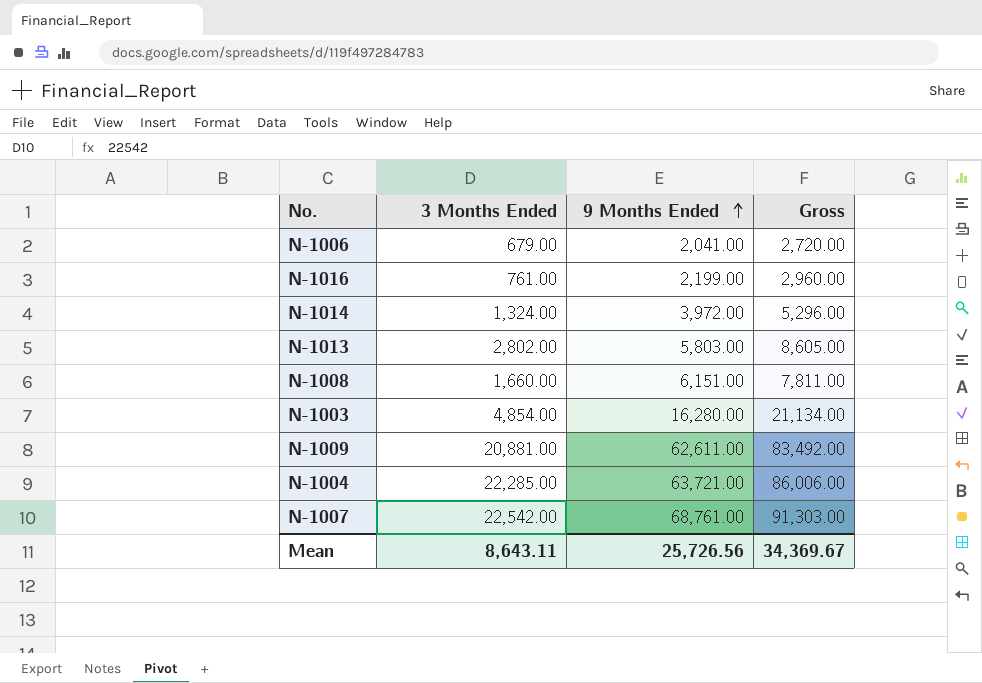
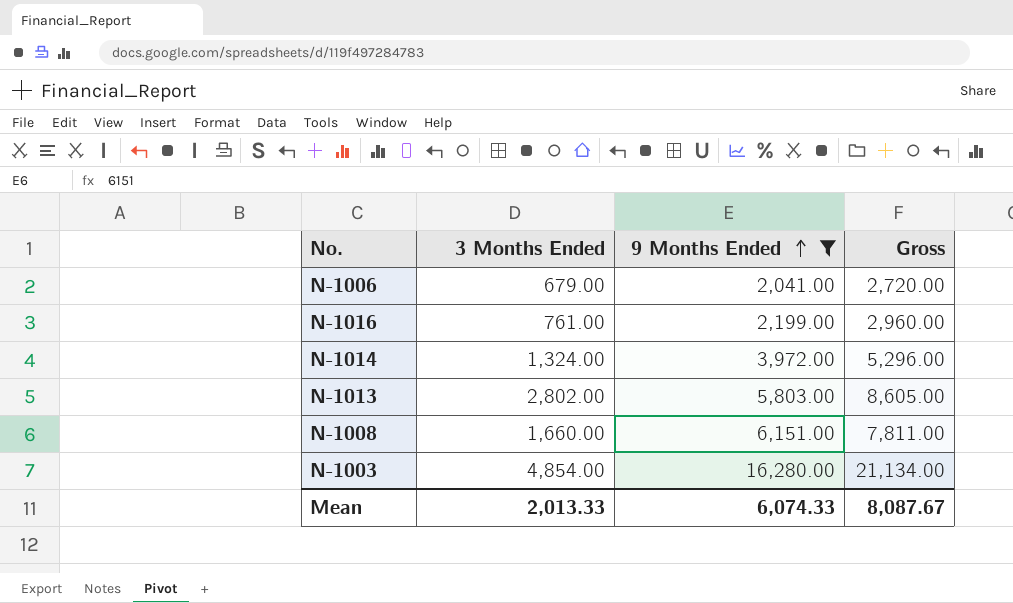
filter: none -> 9 Months Ended <= 16,280.00
Mean | 3 Months Ended: 8,643.11 -> 2,013.33
Mean | 9 Months Ended: 25,726.56 -> 6,074.33
Mean | Gross: 34,369.67 -> 8,087.67

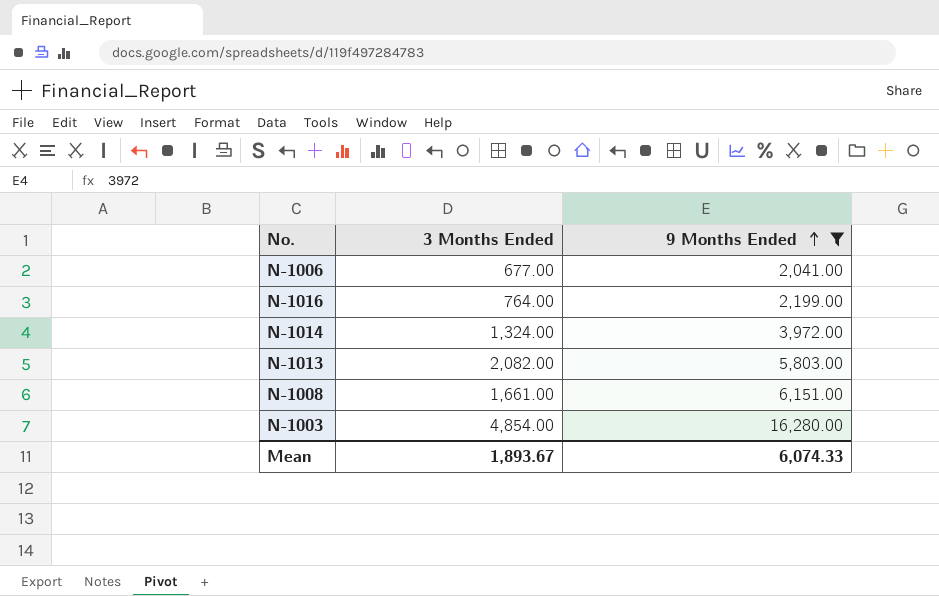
column Gross | formula: [3 Months Ended] + [9 Months Ended] -> none
N-1006 | 3 Months Ended: 679.00 -> 677.00
N-1016 | 3 Months Ended: 761.00 -> 764.00
N-1013 | 3 Months Ended: 2,802.00 -> 2,082.00
N-1008 | 3 Months Ended: 1,660.00 -> 1,661.00
Mean | 3 Months Ended: 2,013.33 -> 1,893.67

